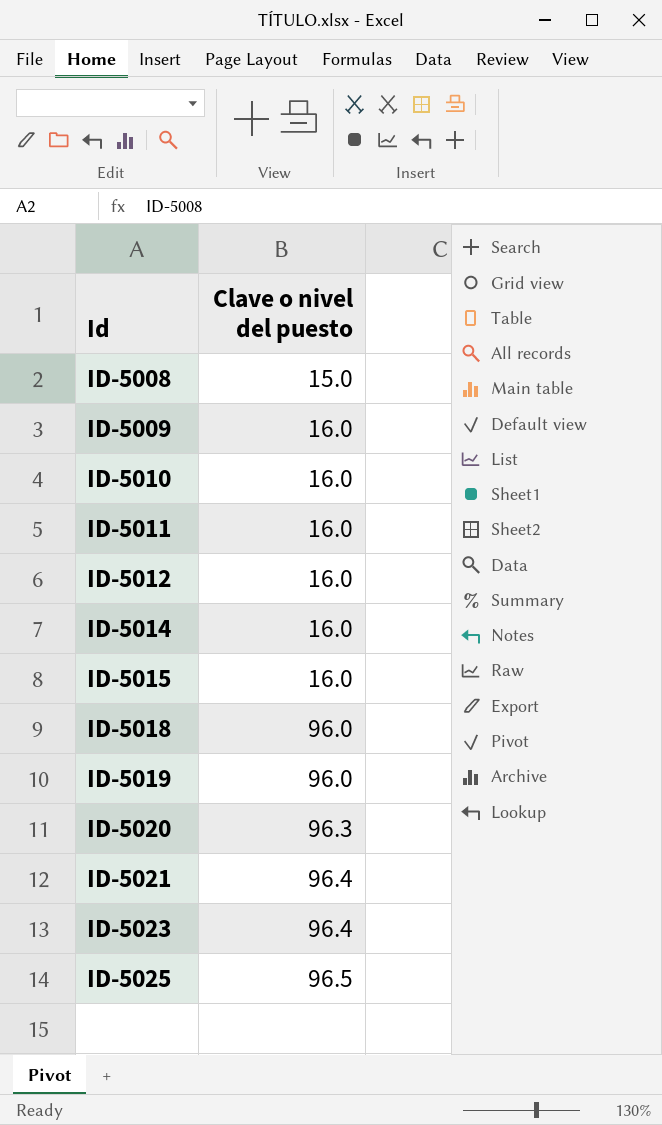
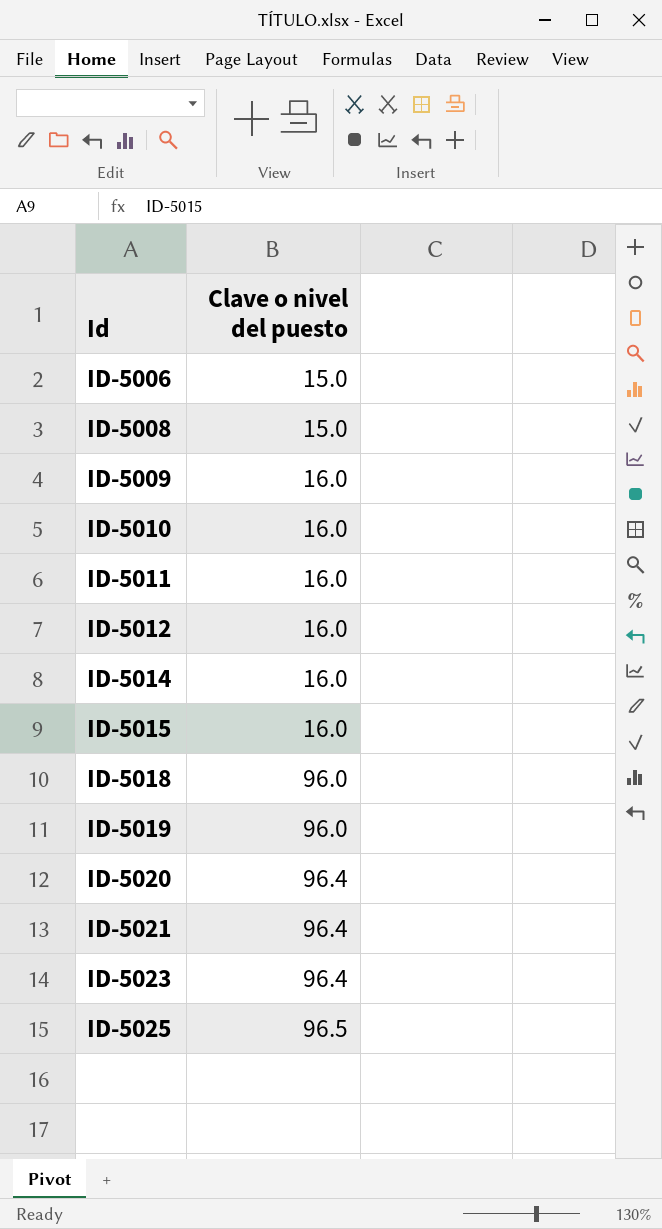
row ID-5006: none -> 15.0
ID-5020 | Clave o nivel del puesto: 96.3 -> 96.4

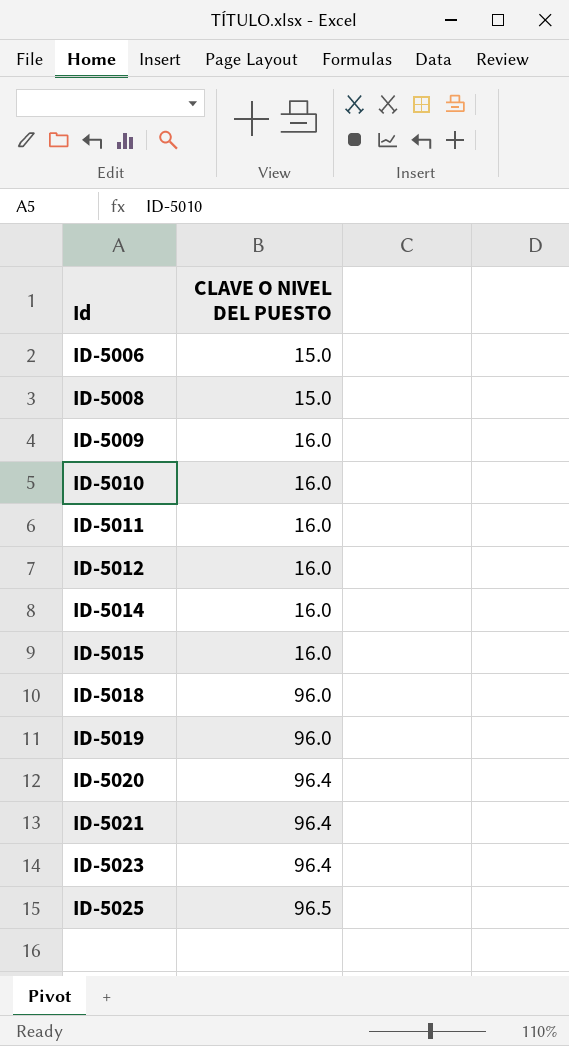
column name: Clave o nivel del puesto -> CLAVE O NIVEL DEL PUESTO

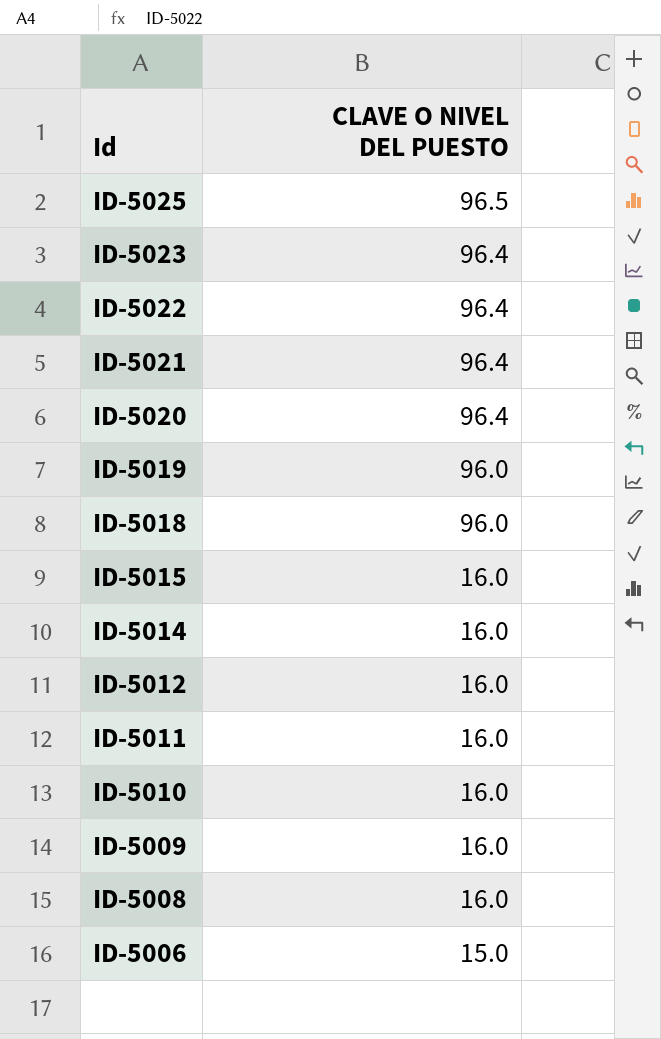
row order: Id ascending -> Id descending
row ID-5022: none -> 96.4
ID-5008 | CLAVE O NIVEL DEL PUESTO: 15.0 -> 16.0

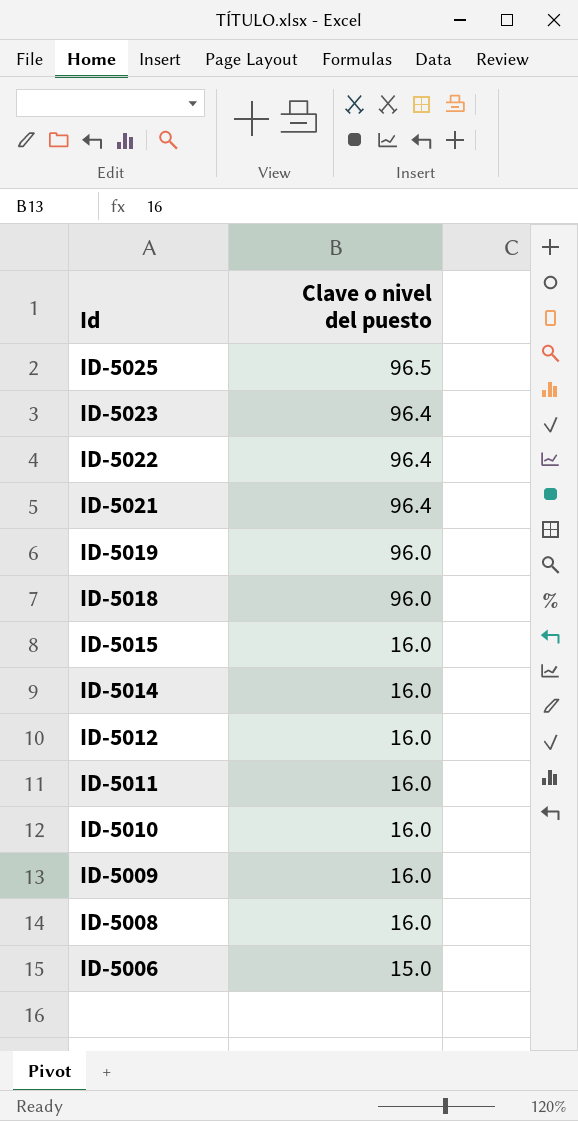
column name: CLAVE O NIVEL DEL PUESTO -> Clave o nivel del puesto
row ID-5020: 96.4 -> none

